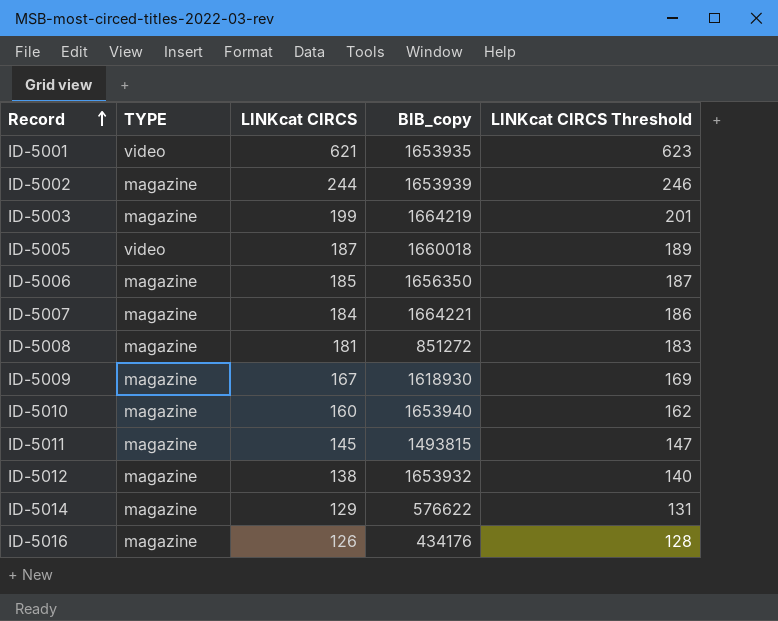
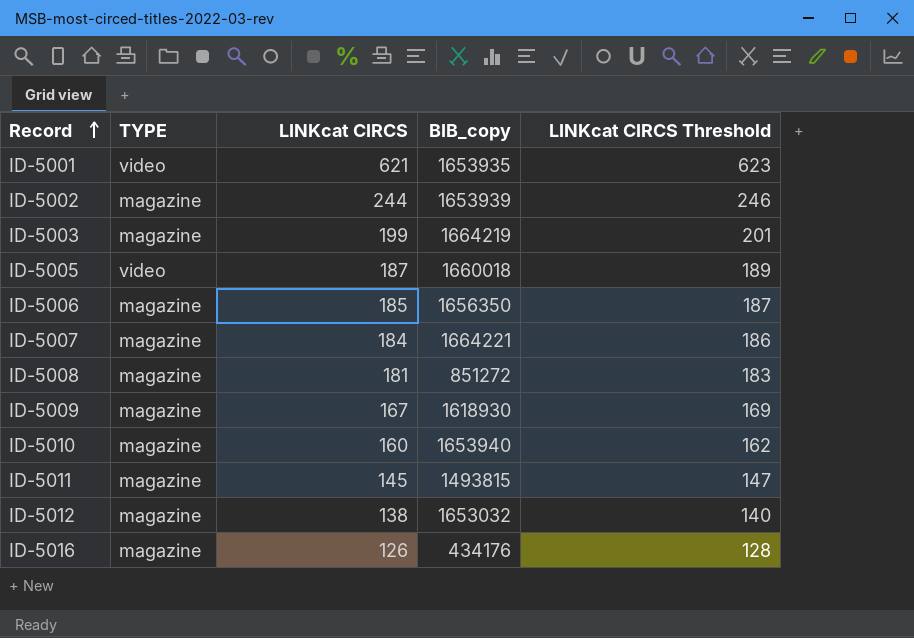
row ID-5014: magazine | 129 | 576622 | 131 -> none
ID-5012 | BIB_copy: 1653932 -> 1653032

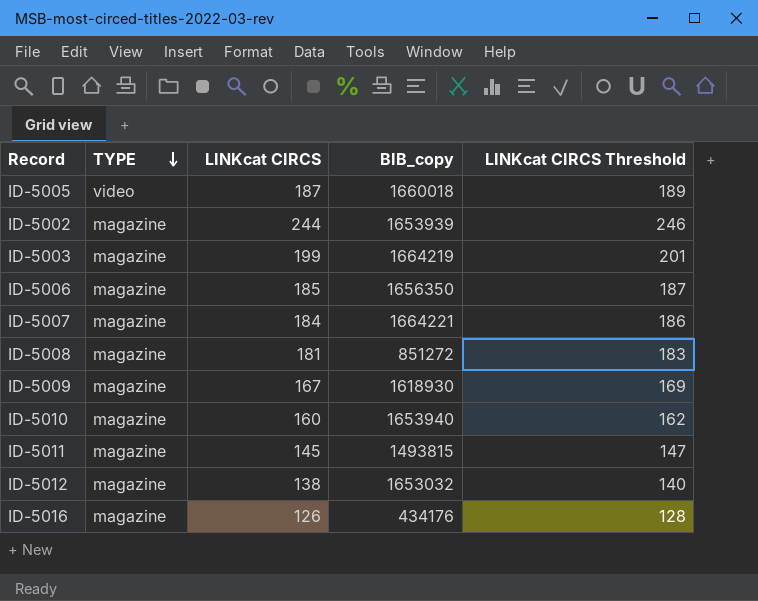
row order: Record ascending -> TYPE descending
row ID-5001: video | 621 | 1653935 | 623 -> none

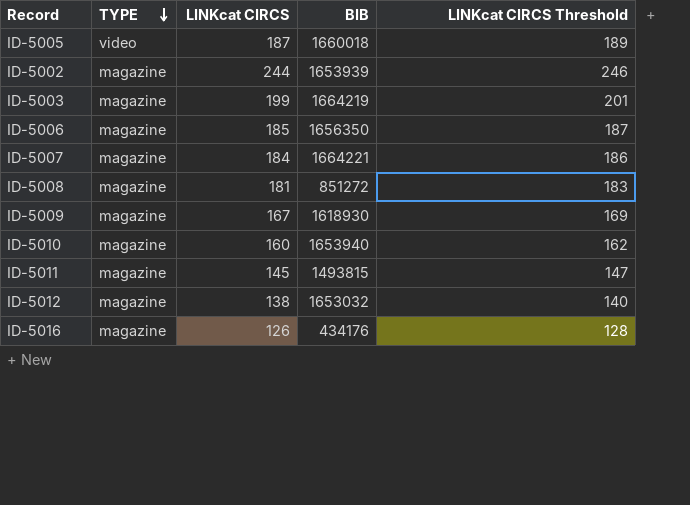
column name: BIB_copy -> BIB

